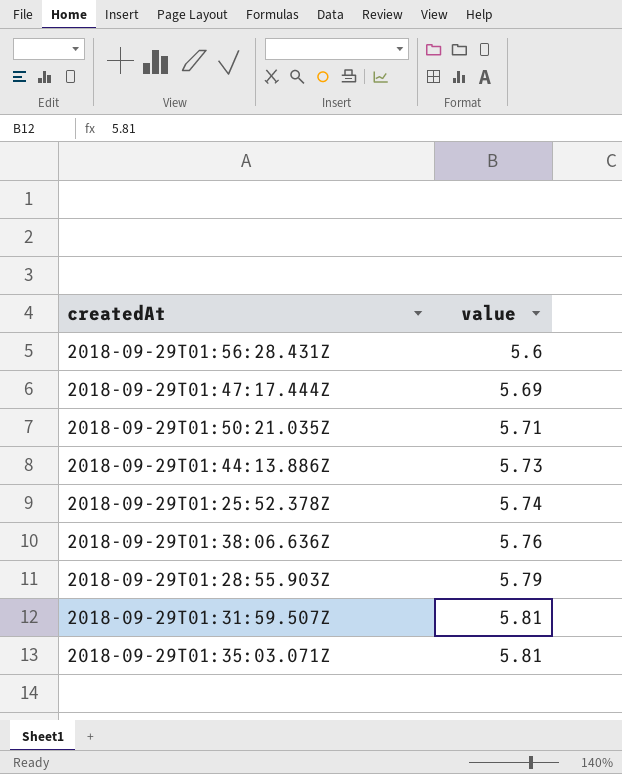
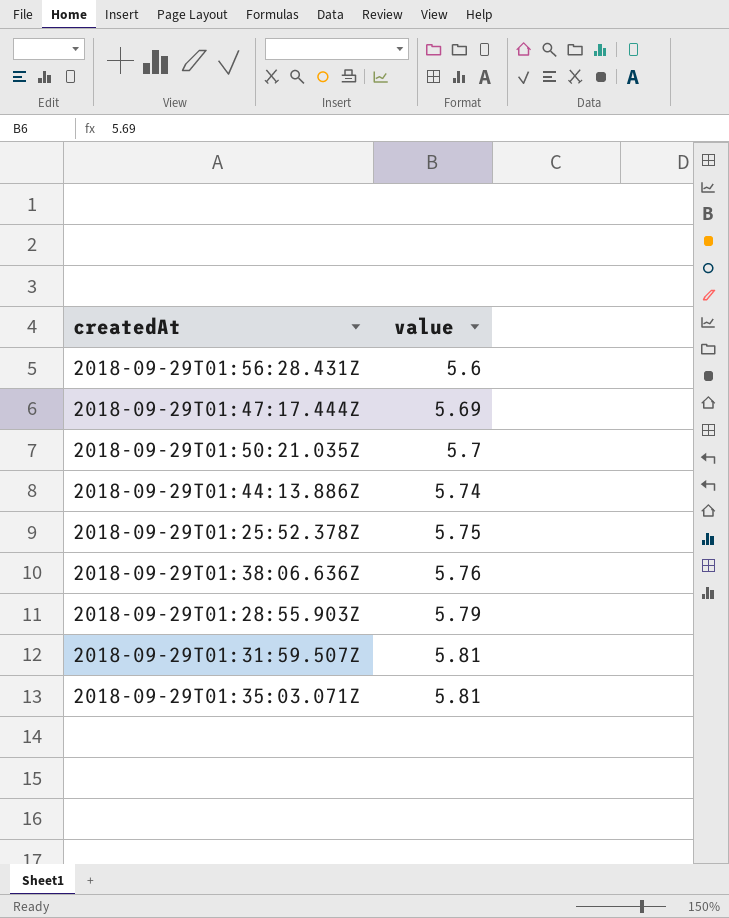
2018-09-29T01:50:21.035Z | value: 5.71 -> 5.7
2018-09-29T01:44:13.886Z | value: 5.73 -> 5.74
2018-09-29T01:25:52.378Z | value: 5.74 -> 5.75

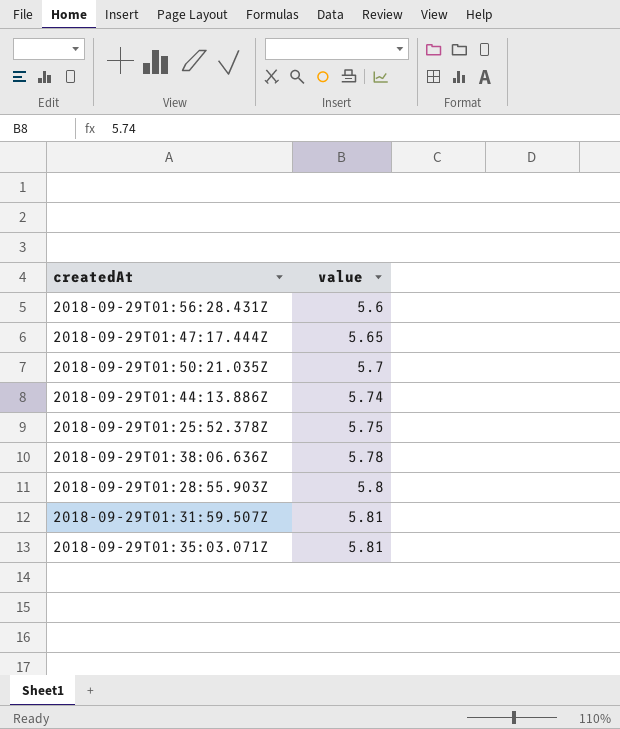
2018-09-29T01:47:17.444Z | value: 5.69 -> 5.65
2018-09-29T01:38:06.636Z | value: 5.76 -> 5.78
2018-09-29T01:28:55.903Z | value: 5.79 -> 5.8

